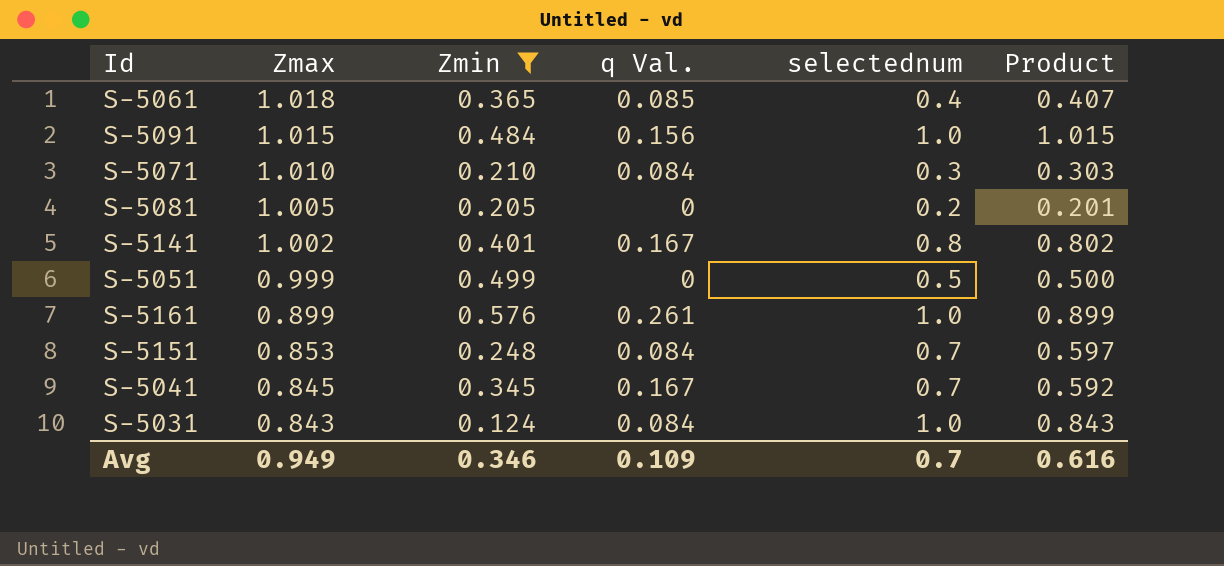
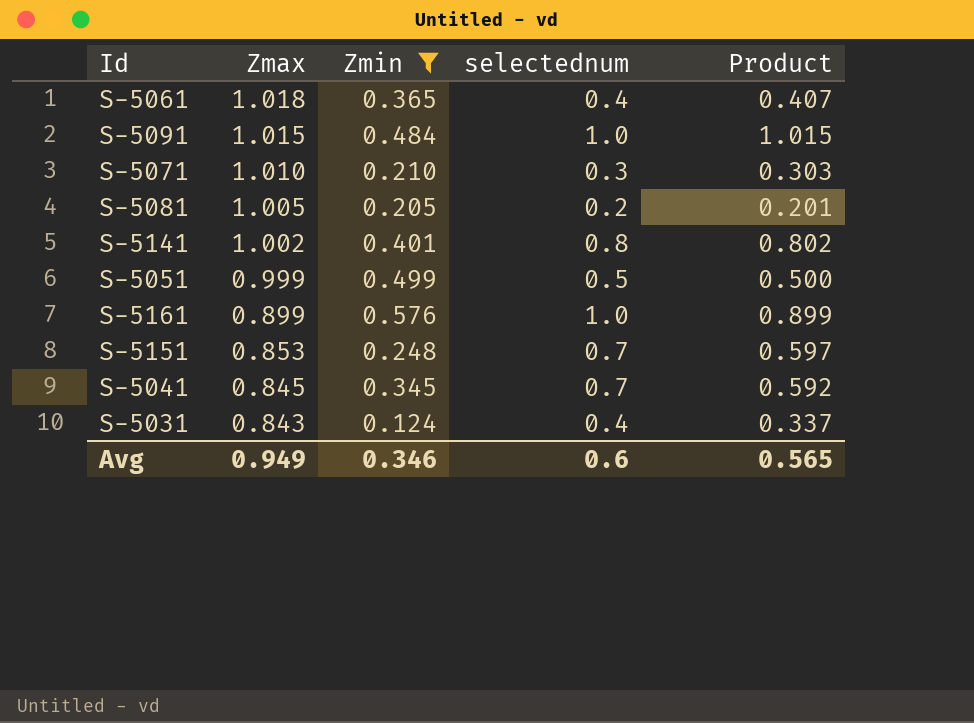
column q Val. | position: 4 -> none
S-5031 | selectednum: 1.0 -> 0.4
S-5031 | Product: 0.843 -> 0.337
Avg | selectednum: 0.7 -> 0.6
Avg | Product: 0.616 -> 0.565

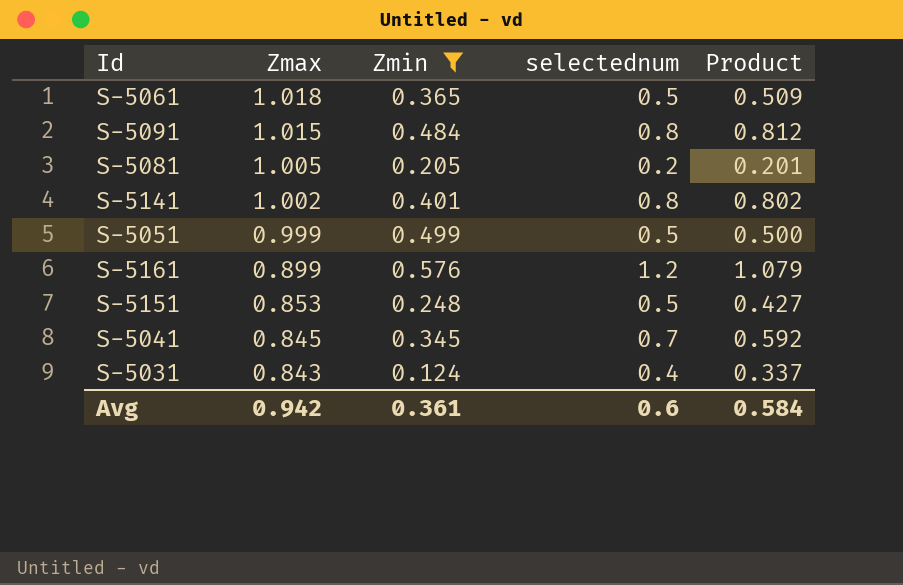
row S-5071: 1.010 | 0.210 | 0.3 | 0.303 -> none
S-5061 | selectednum: 0.4 -> 0.5
S-5061 | Product: 0.407 -> 0.509
S-5091 | selectednum: 1.0 -> 0.8
S-5091 | Product: 1.015 -> 0.812
S-5161 | selectednum: 1.0 -> 1.2
S-5161 | Product: 0.899 -> 1.079
S-5151 | selectednum: 0.7 -> 0.5
S-5151 | Product: 0.597 -> 0.427
Avg | Zmax: 0.949 -> 0.942
Avg | Zmin: 0.346 -> 0.361
Avg | Product: 0.565 -> 0.584

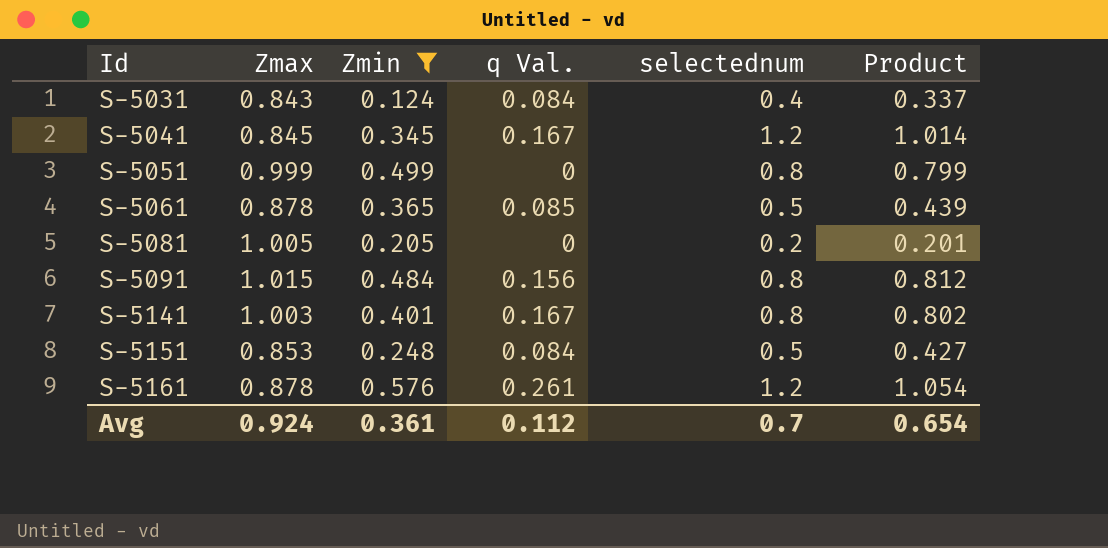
row order: Zmax descending -> Id ascending
column q Val. | position: none -> 4
S-5041 | selectednum: 0.7 -> 1.2
S-5041 | Product: 0.592 -> 1.014
S-5051 | selectednum: 0.5 -> 0.8
S-5051 | Product: 0.500 -> 0.799
S-5061 | Zmax: 1.018 -> 0.878
S-5061 | Product: 0.509 -> 0.439
S-5141 | Zmax: 1.002 -> 1.003
S-5161 | Zmax: 0.899 -> 0.878
S-5161 | Product: 1.079 -> 1.054
Avg | Zmax: 0.942 -> 0.924
Avg | selectednum: 0.6 -> 0.7
Avg | Product: 0.584 -> 0.654

